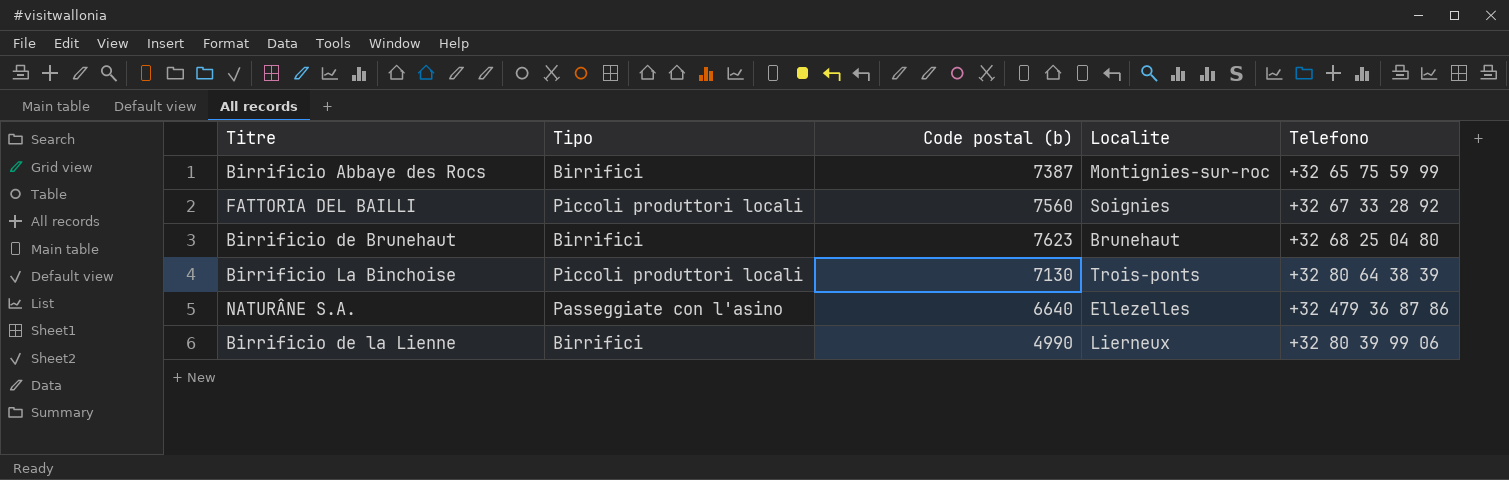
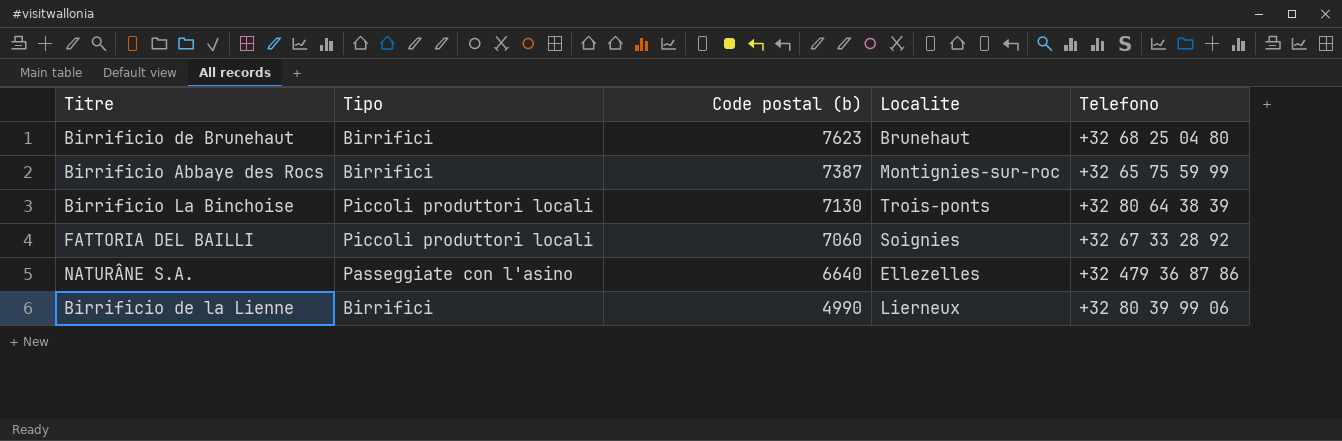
row order: none -> Code postal (b) descending
FATTORIA DEL BAILLI | Code postal (b): 7560 -> 7060

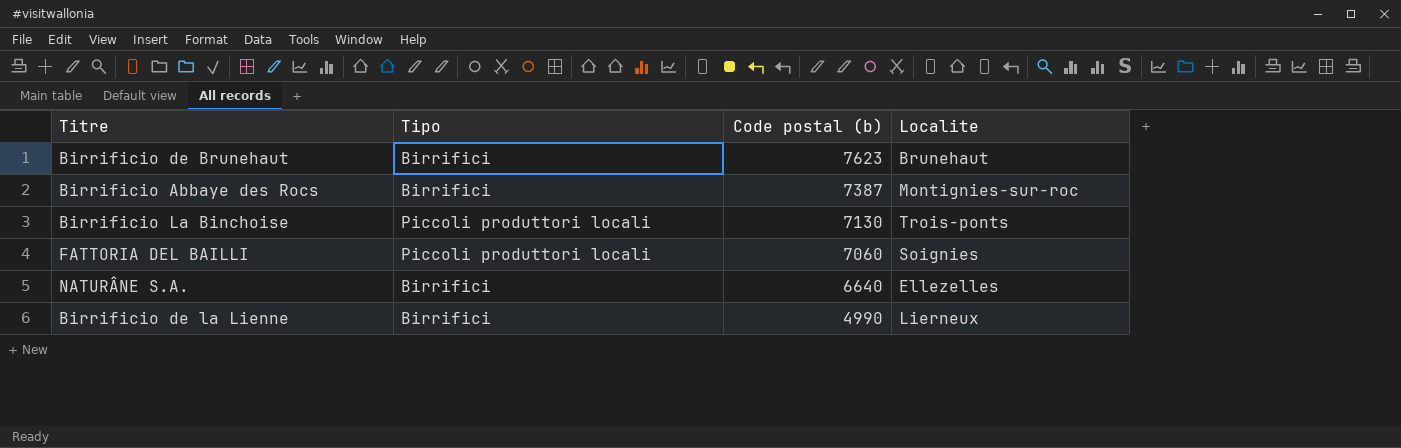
column Telefono | position: 5 -> none
NATURÂNE S.A. | Tipo: Passeggiate con l'asino -> Birrifici

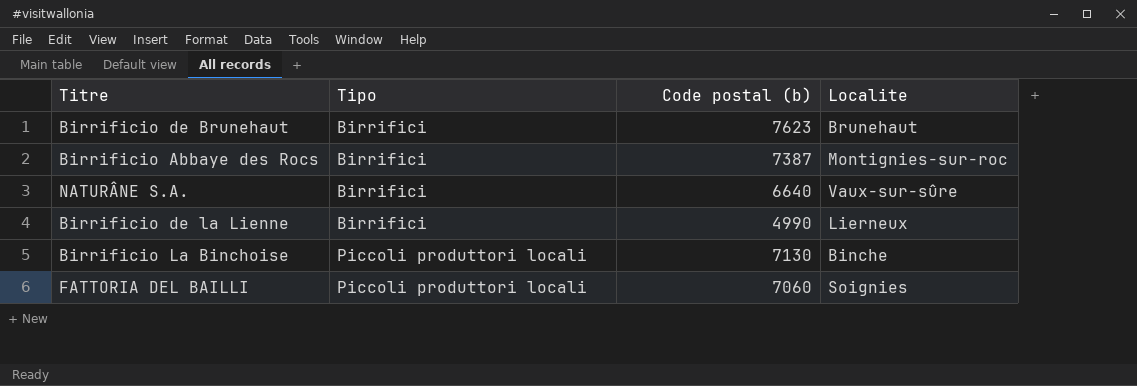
row order: Code postal (b) descending -> Tipo ascending
NATURÂNE S.A. | Localite: Ellezelles -> Vaux-sur-sûre
Birrificio La Binchoise | Localite: Trois-ponts -> Binche

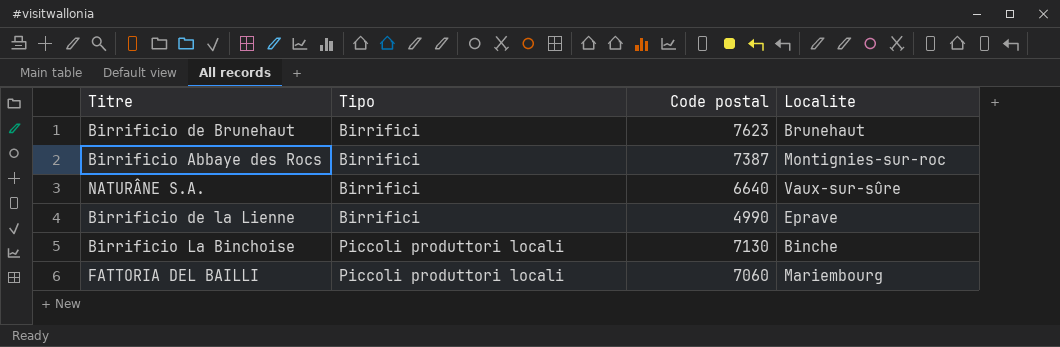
column name: Code postal (b) -> Code postal
Birrificio de la Lienne | Localite: Lierneux -> Eprave
FATTORIA DEL BAILLI | Localite: Soignies -> Mariembourg

